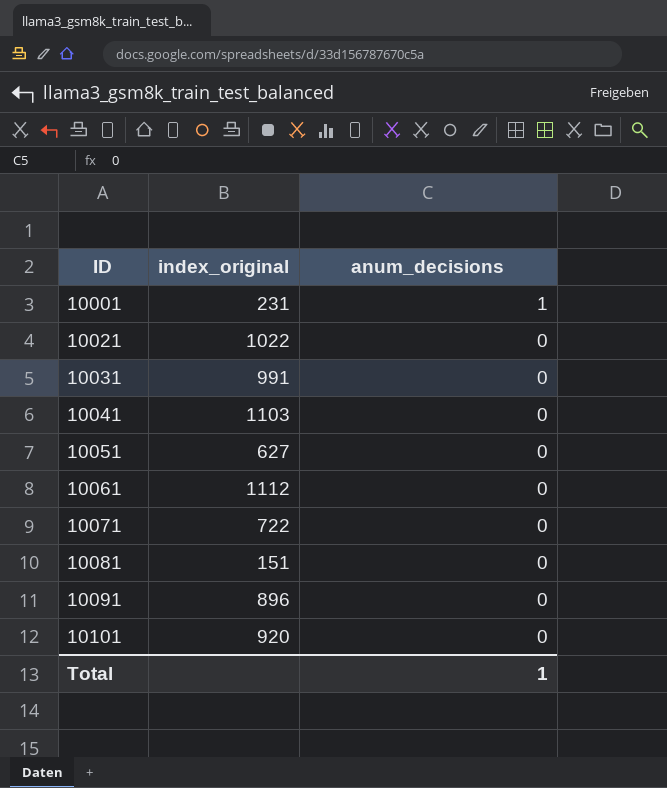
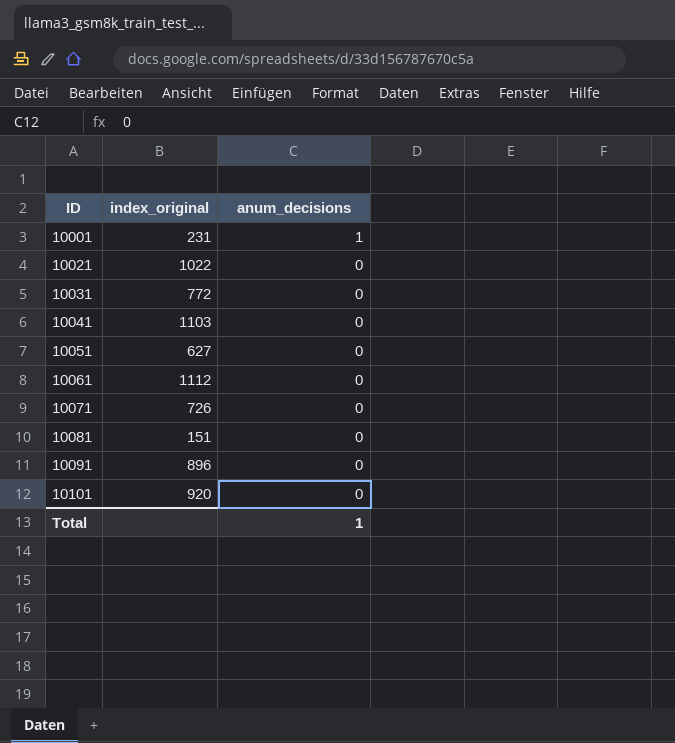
10031 | index_original: 991 -> 772
10071 | index_original: 722 -> 726

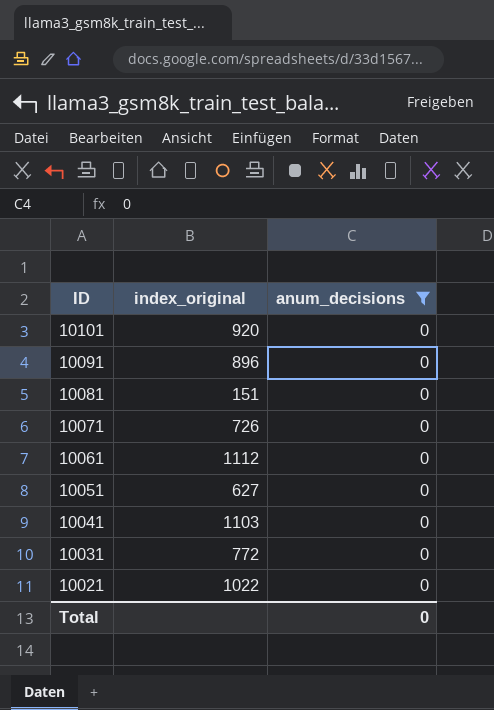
filter: none -> anum_decisions = 0
row order: ID ascending -> ID descending
Total | anum_decisions: 1 -> 0

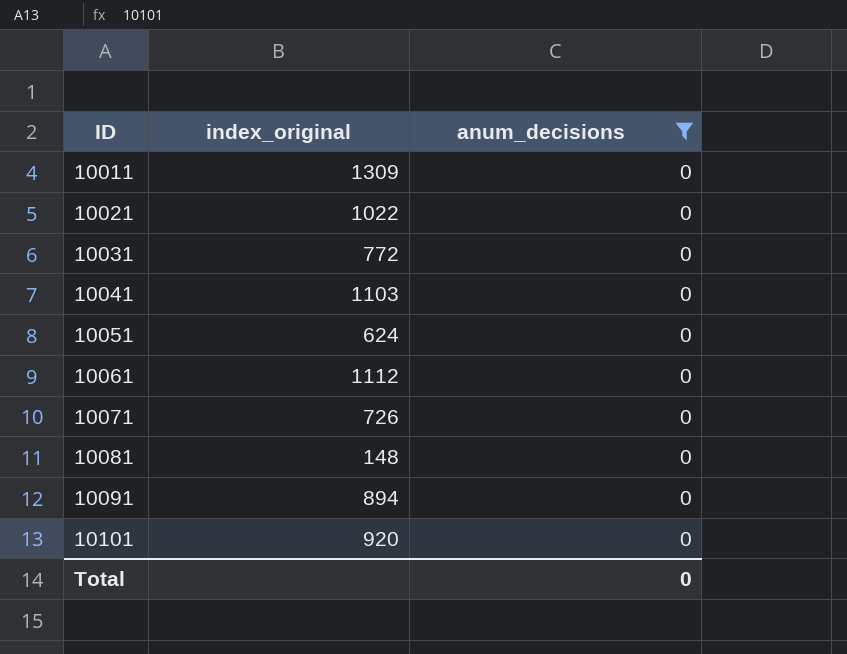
row order: ID descending -> ID ascending
row 10011: none -> 1309 | 0
10051 | index_original: 627 -> 624
10081 | index_original: 151 -> 148
10091 | index_original: 896 -> 894

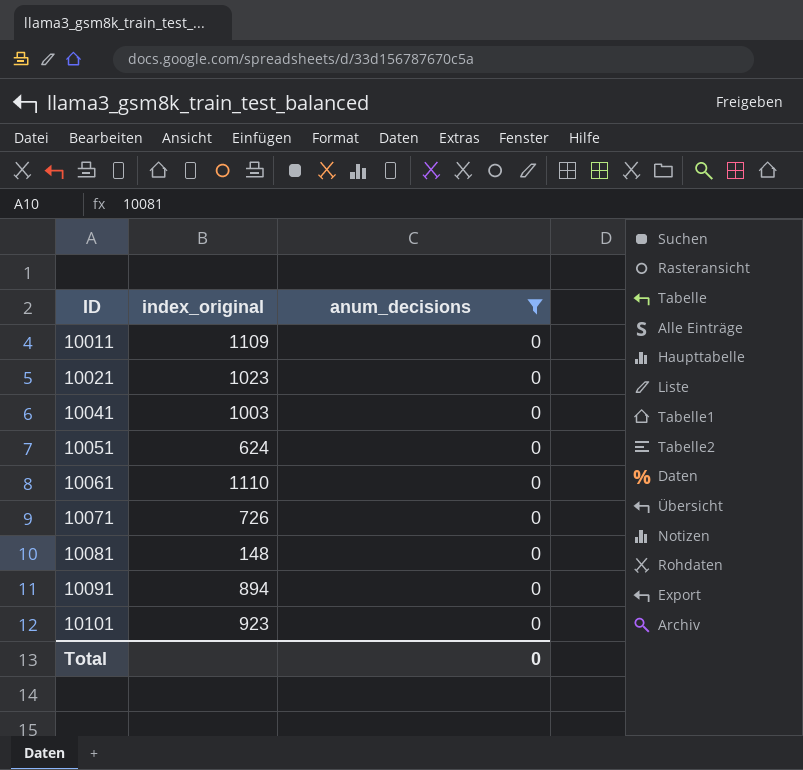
row 10031: 772 | 0 -> none
10011 | index_original: 1309 -> 1109
10021 | index_original: 1022 -> 1023
10041 | index_original: 1103 -> 1003
10061 | index_original: 1112 -> 1110
10101 | index_original: 920 -> 923

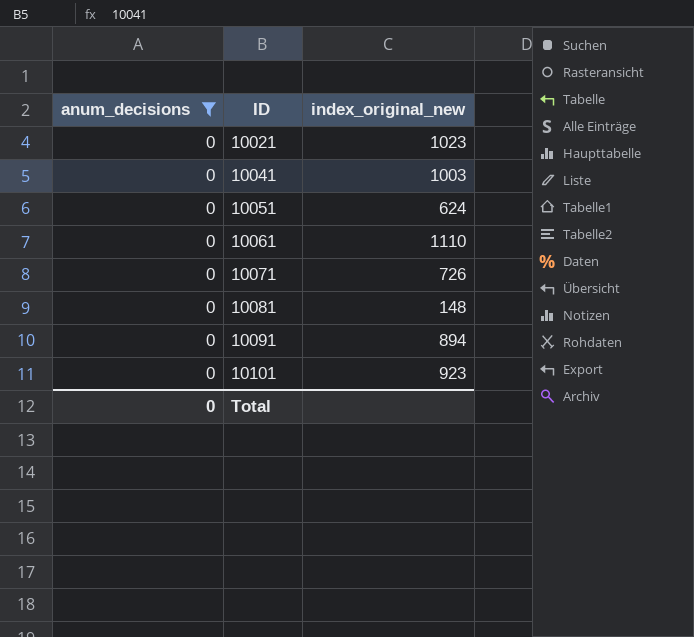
column anum_decisions | position: 3 -> 1
column name: index_original -> index_original_new
row 10011: 1109 | 0 -> none

